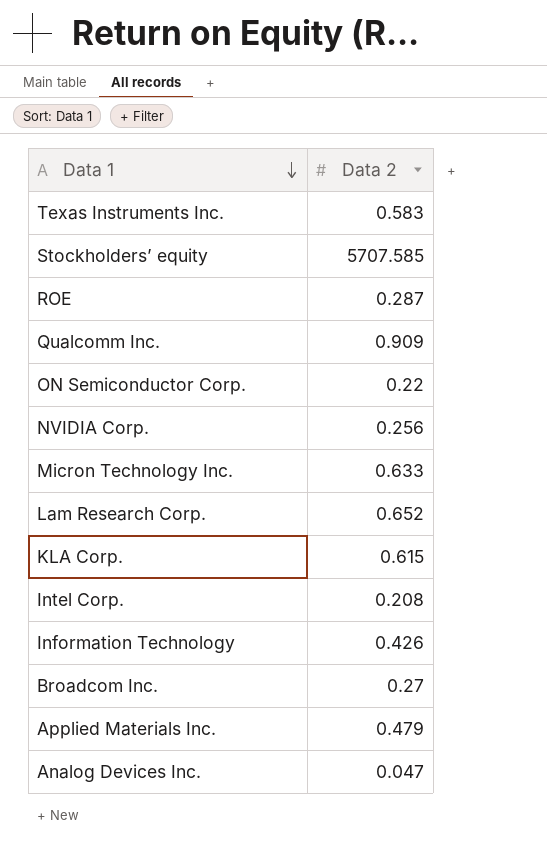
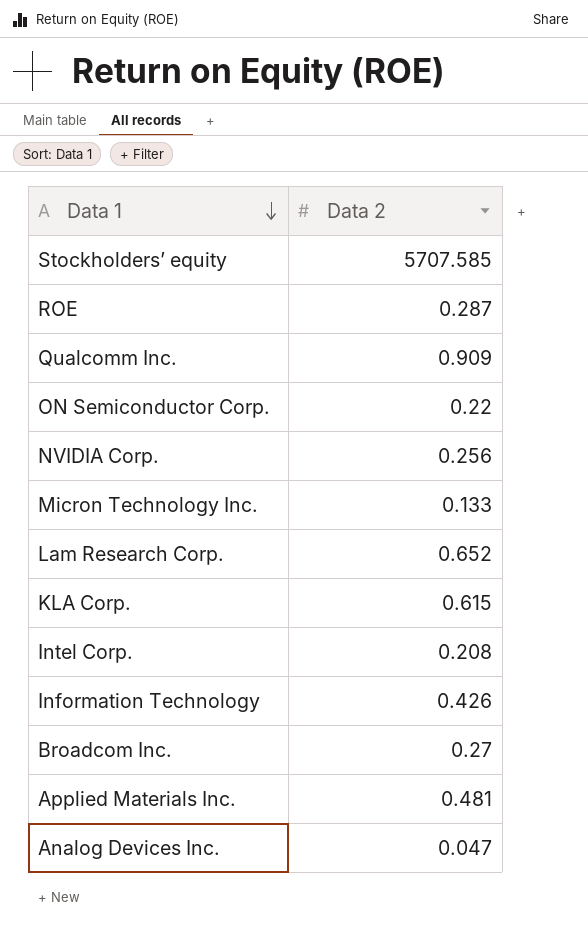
row Texas Instruments Inc.: 0.583 -> none
Micron Technology Inc. | Data 2: 0.633 -> 0.133
Applied Materials Inc. | Data 2: 0.479 -> 0.481

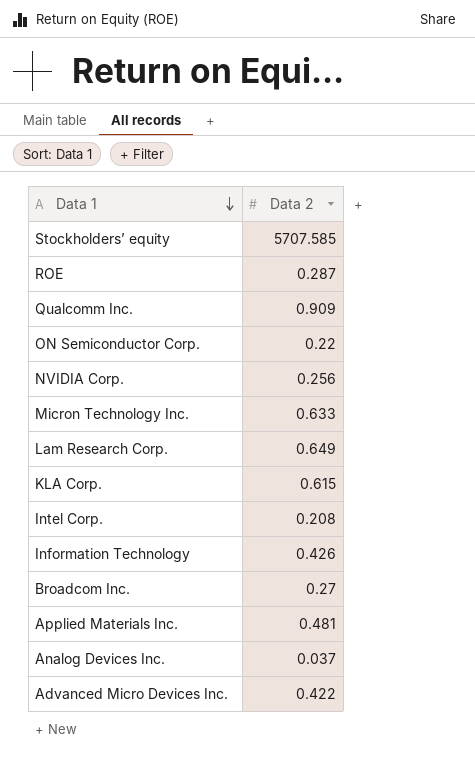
Micron Technology Inc. | Data 2: 0.133 -> 0.633
Lam Research Corp. | Data 2: 0.652 -> 0.649
Analog Devices Inc. | Data 2: 0.047 -> 0.037
row Advanced Micro Devices Inc.: none -> 0.422

